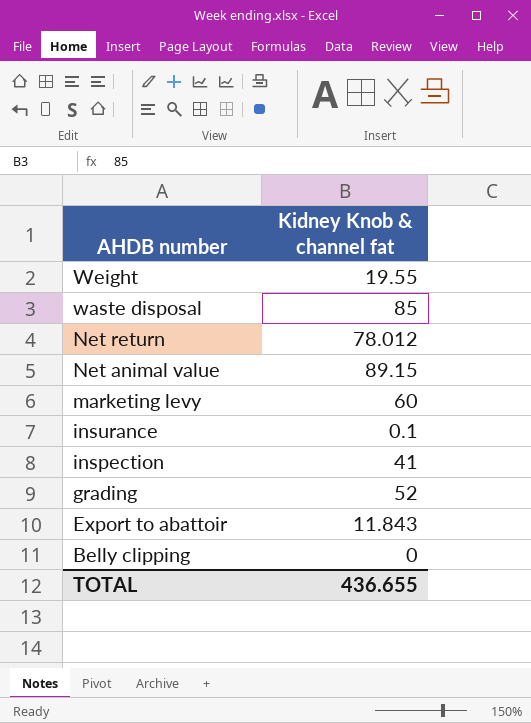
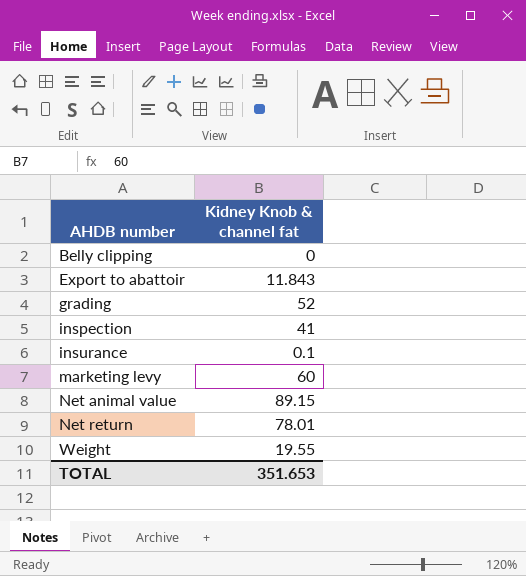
row order: AHDB number descending -> AHDB number ascending
row waste disposal: 85 -> none
Net return | Kidney Knob & channel fat: 78.012 -> 78.01
TOTAL | Kidney Knob & channel fat: 436.655 -> 351.653

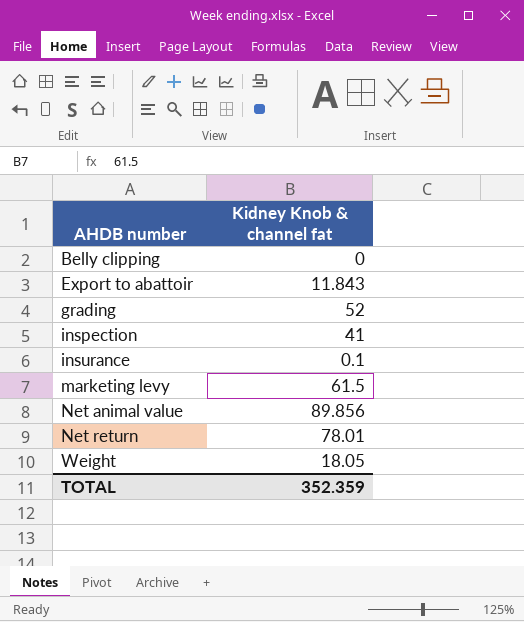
marketing levy | Kidney Knob & channel fat: 60 -> 61.5
Net animal value | Kidney Knob & channel fat: 89.15 -> 89.856
Weight | Kidney Knob & channel fat: 19.55 -> 18.05
TOTAL | Kidney Knob & channel fat: 351.653 -> 352.359

